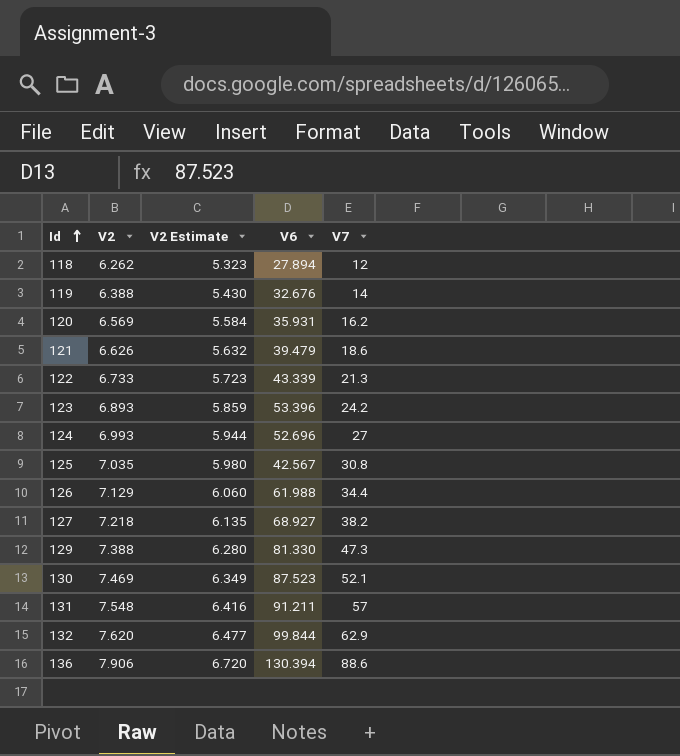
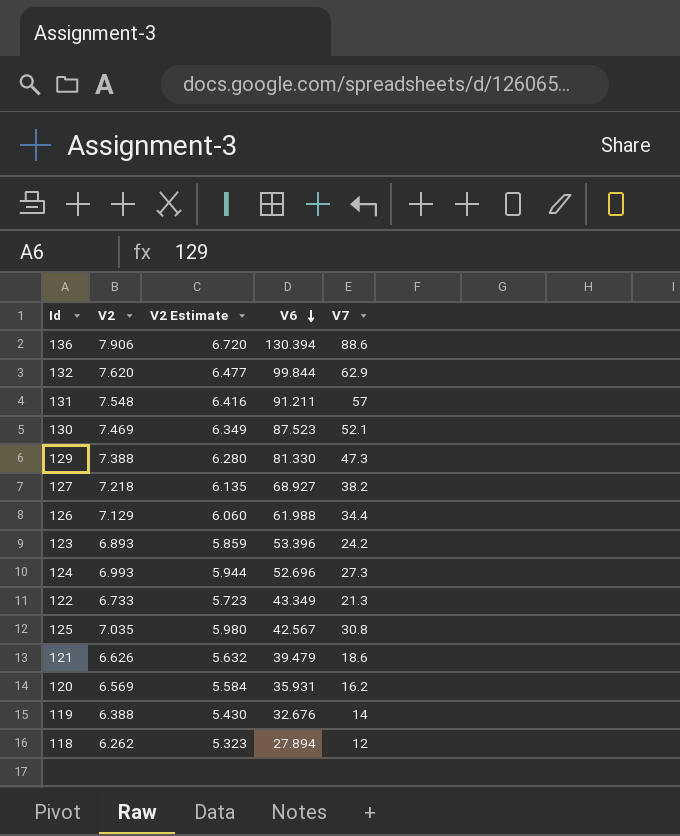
row order: Id ascending -> V6 descending
124 | V7: 27 -> 27.3
122 | V6: 43.339 -> 43.349

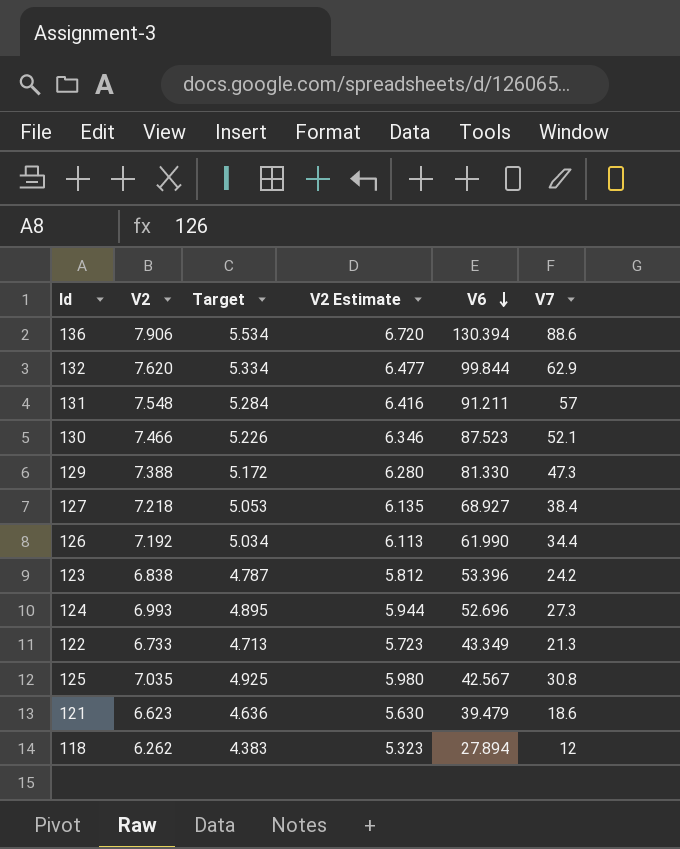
column Target | formula: none -> [V2] * 0.7
row 120: 6.569 | 5.584 | 35.931 | 16.2 -> none
row 119: 6.388 | 5.430 | 32.676 | 14 -> none
130 | V2: 7.469 -> 7.466
130 | V2 Estimate: 6.349 -> 6.346
127 | V7: 38.2 -> 38.4
126 | V2: 7.129 -> 7.192
126 | V2 Estimate: 6.060 -> 6.113
126 | V6: 61.988 -> 61.990
123 | V2: 6.893 -> 6.838
123 | V2 Estimate: 5.859 -> 5.812
121 | V2: 6.626 -> 6.623
121 | V2 Estimate: 5.632 -> 5.630

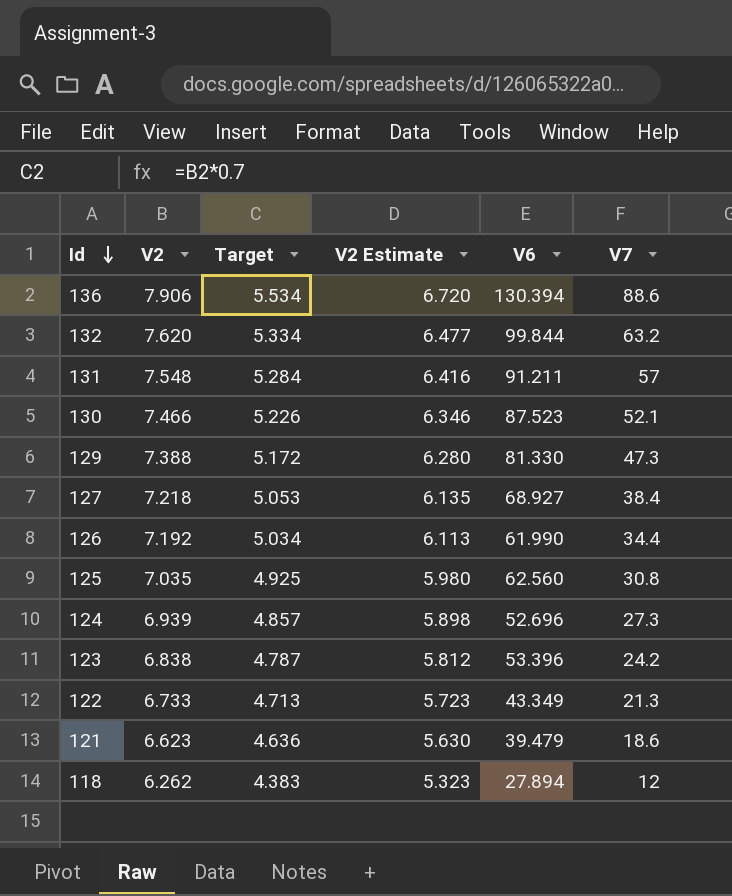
row order: V6 descending -> Id descending
132 | V7: 62.9 -> 63.2
125 | V6: 42.567 -> 62.560
124 | V2: 6.993 -> 6.939
124 | Target: 4.895 -> 4.857
124 | V2 Estimate: 5.944 -> 5.898

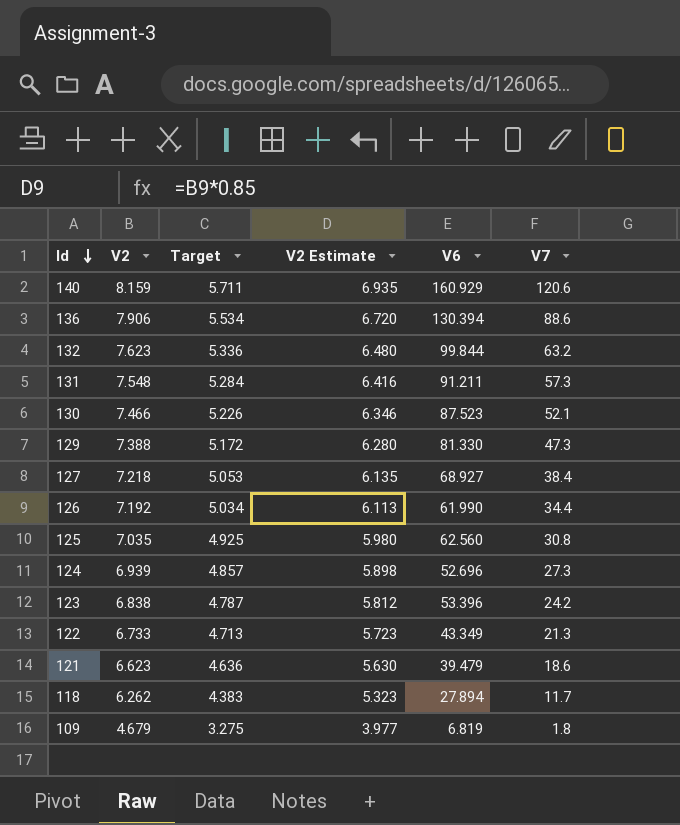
row 140: none -> 8.159 | 5.711 | 6.935 | 160.929 | 120.6
132 | V2: 7.620 -> 7.623
132 | Target: 5.334 -> 5.336
132 | V2 Estimate: 6.477 -> 6.480
131 | V7: 57 -> 57.3
118 | V7: 12 -> 11.7
row 109: none -> 4.679 | 3.275 | 3.977 | 6.819 | 1.8

